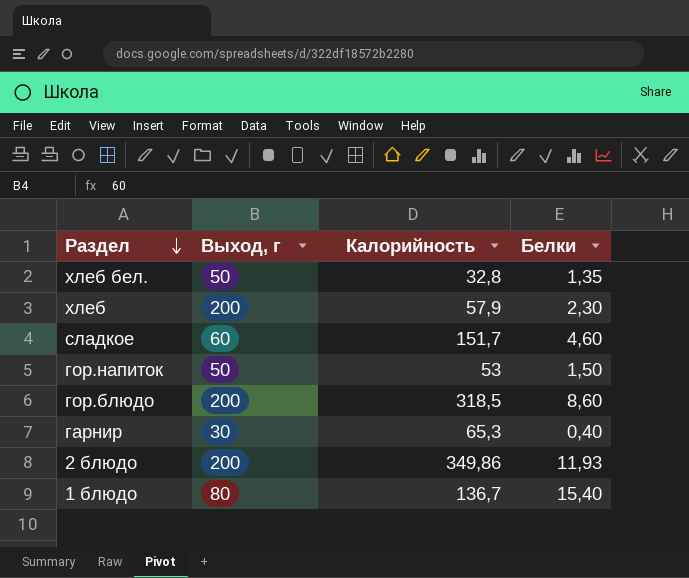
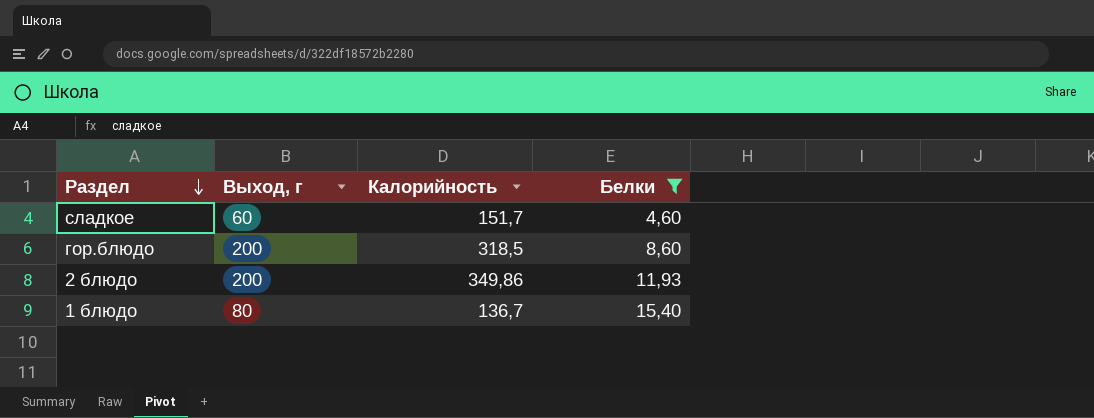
filter: none -> Белки >= 4,60

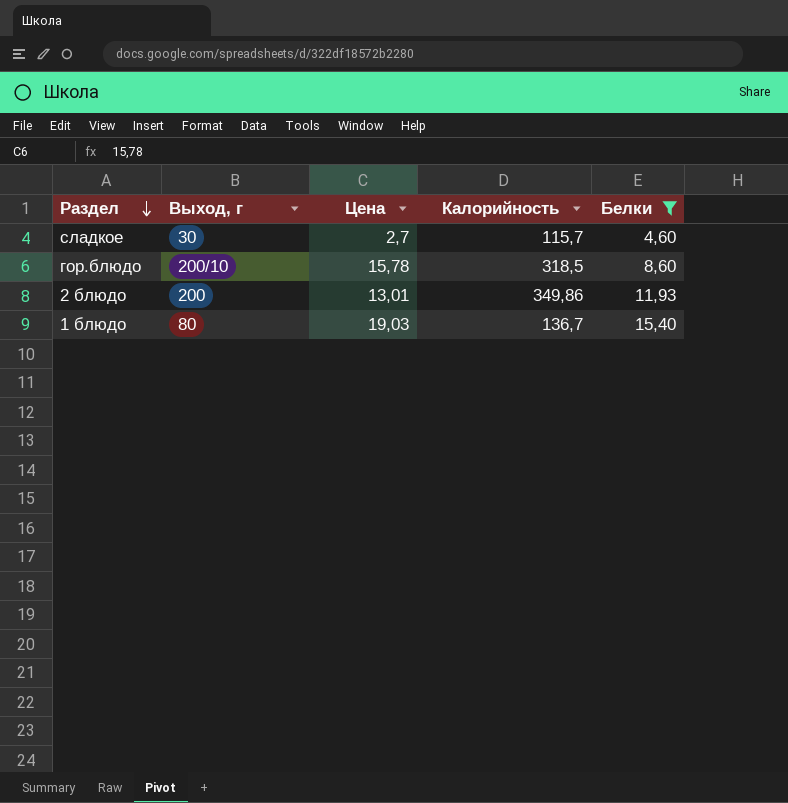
column Цена | position: none -> 3
сладкое | Выход, г: 60 -> 30
сладкое | Калорийность: 151,7 -> 115,7
гор.блюдо | Выход, г: 200 -> 200/10

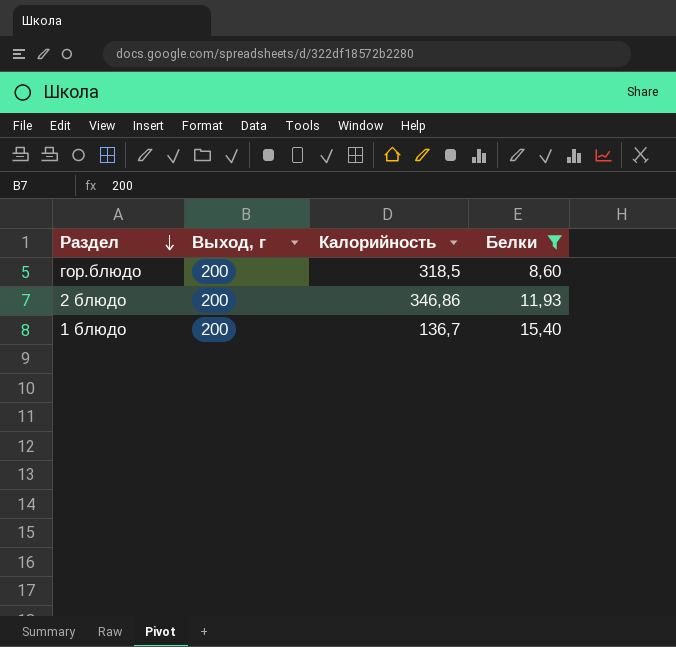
column Цена | position: 3 -> none
row сладкое: 30 | 2,7 | 115,7 | 4,60 -> none
гор.блюдо | Выход, г: 200/10 -> 200
2 блюдо | Калорийность: 349,86 -> 346,86
1 блюдо | Выход, г: 80 -> 200

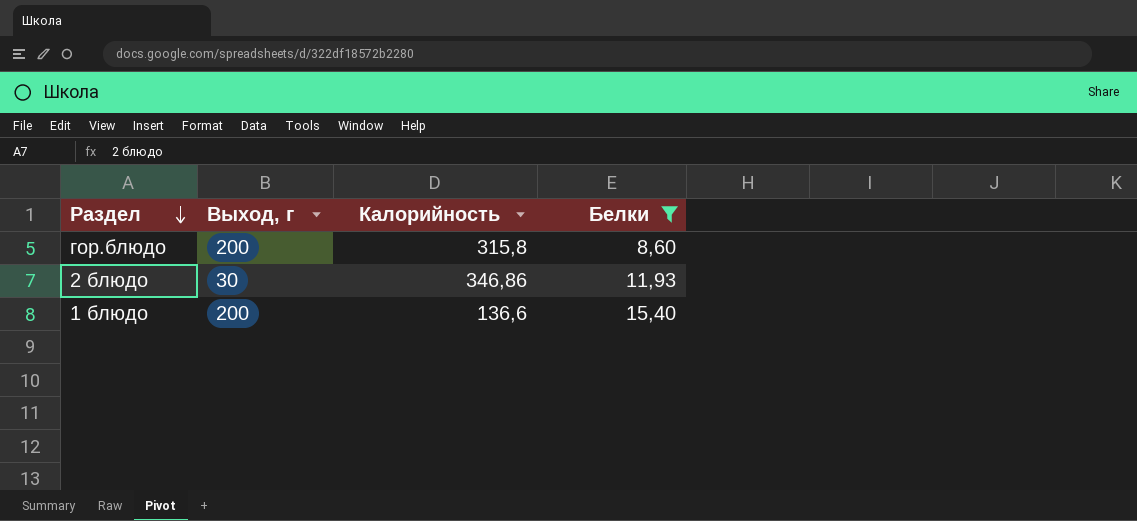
гор.блюдо | Калорийность: 318,5 -> 315,8
2 блюдо | Выход, г: 200 -> 30
1 блюдо | Калорийность: 136,7 -> 136,6

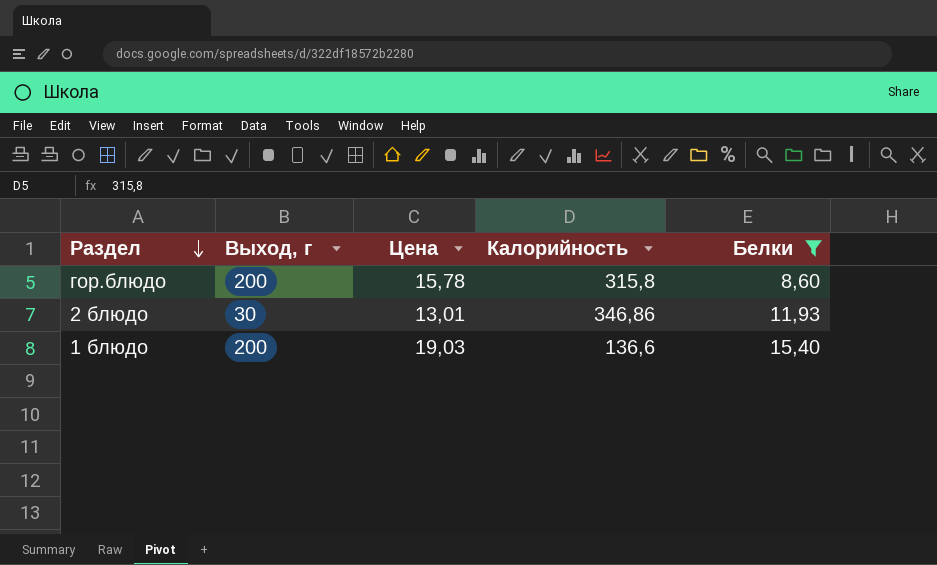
column Цена | position: none -> 3

